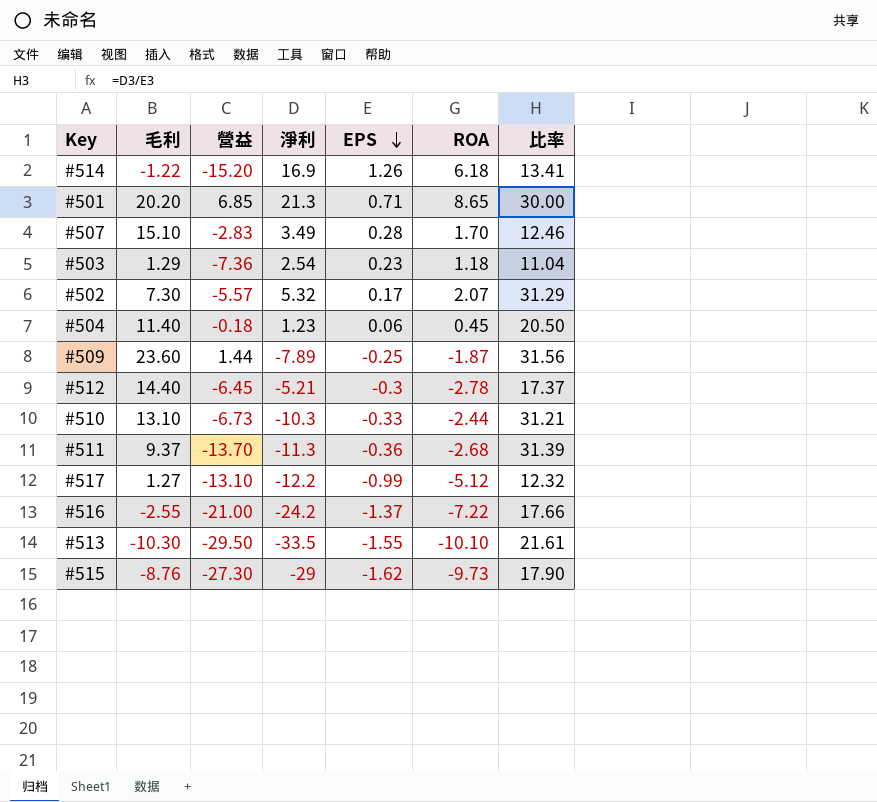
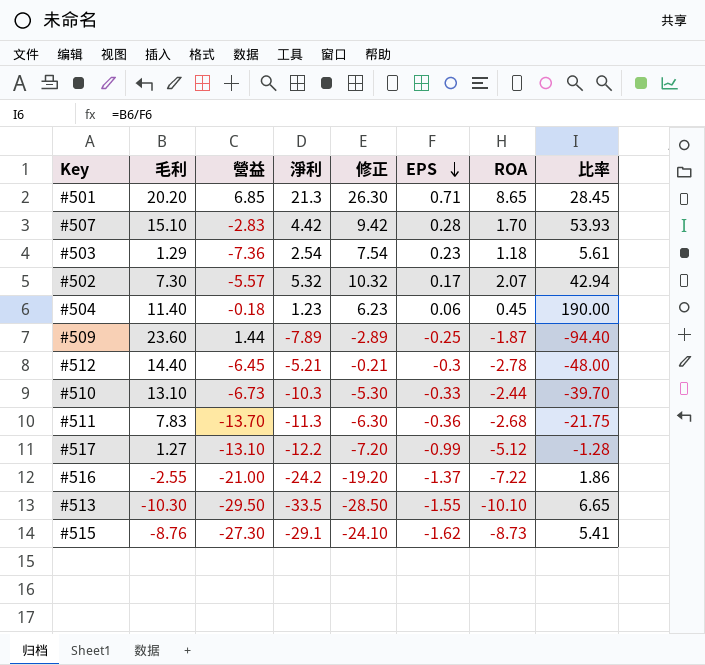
column 修正 | formula: none -> [淨利] + 5
column 比率 | formula: [淨利] / [EPS] -> [毛利] / [EPS]
row #514: -1.22 | -15.20 | 16.9 | 1.26 | 6.18 | 13.41 -> none
#507 | 淨利: 3.49 -> 4.42
#511 | 毛利: 9.37 -> 7.83
#515 | 淨利: -29 -> -29.1
#515 | ROA: -9.73 -> -8.73

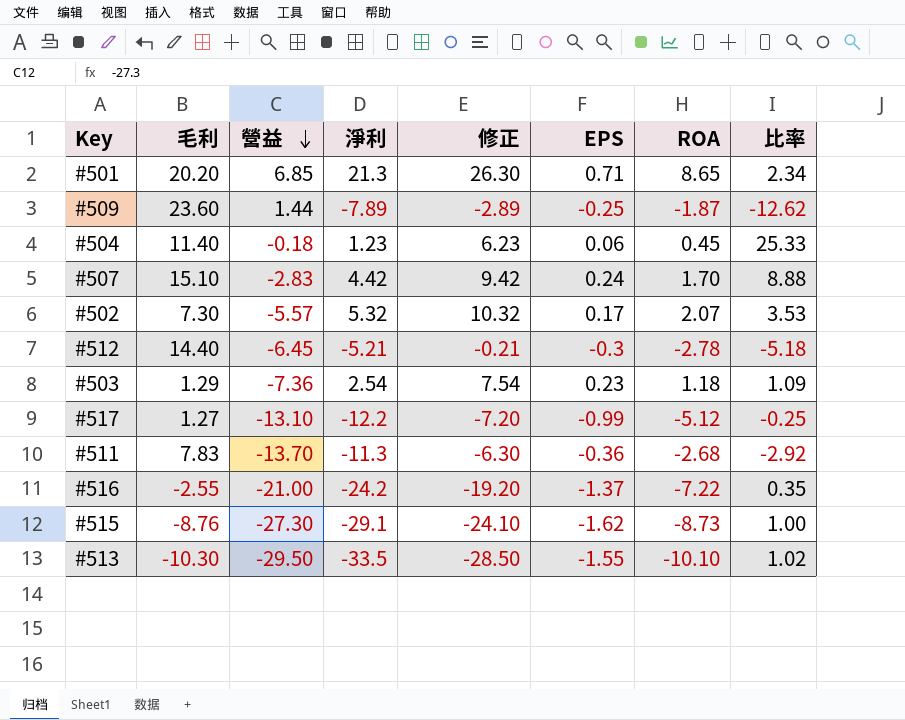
row order: EPS descending -> 營益 descending
column 比率 | formula: [毛利] / [EPS] -> [毛利] / [ROA]
row #510: 13.10 | -6.73 | -10.3 | -5.30 | -0.33 | -2.44 | -39.70 -> none
#507 | EPS: 0.28 -> 0.24

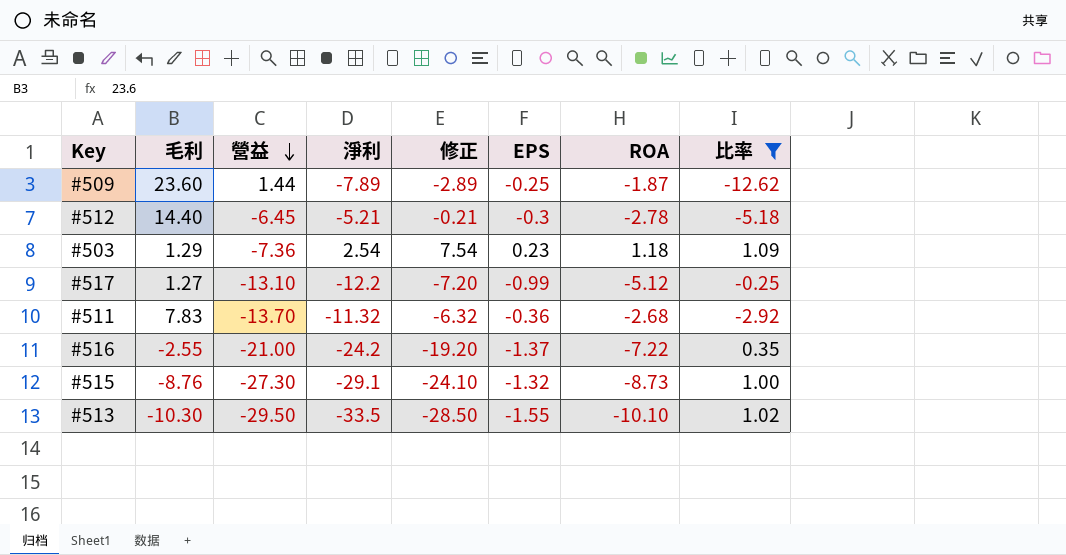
filter: none -> 比率 <= 1.09
#511 | 淨利: -11.3 -> -11.32
#511 | 修正: -6.30 -> -6.32
#515 | EPS: -1.62 -> -1.32

